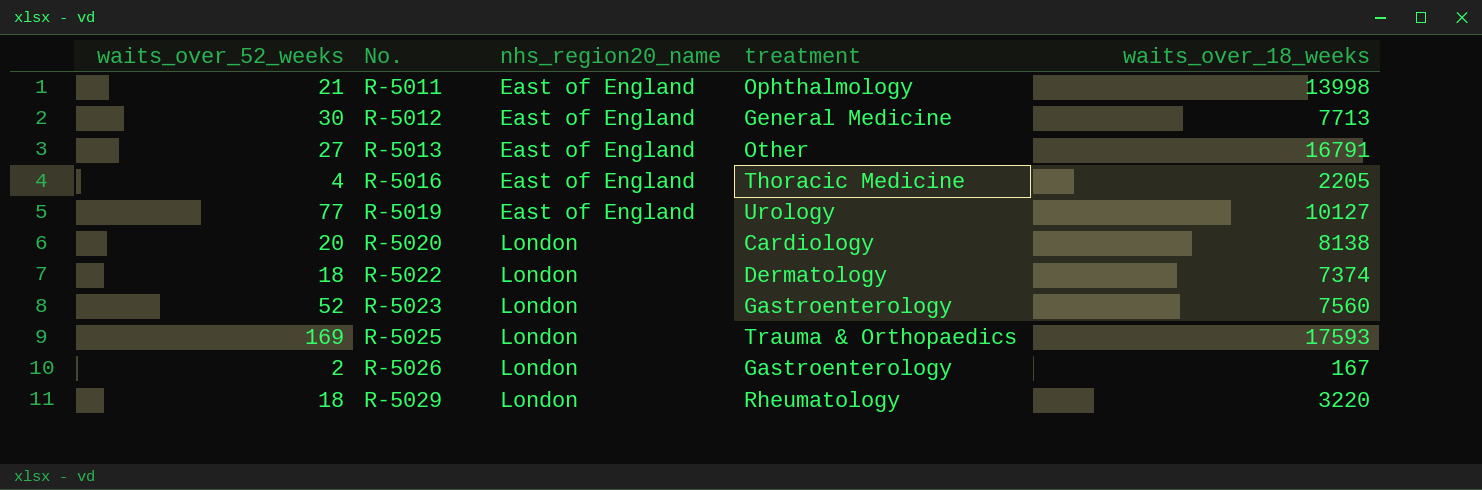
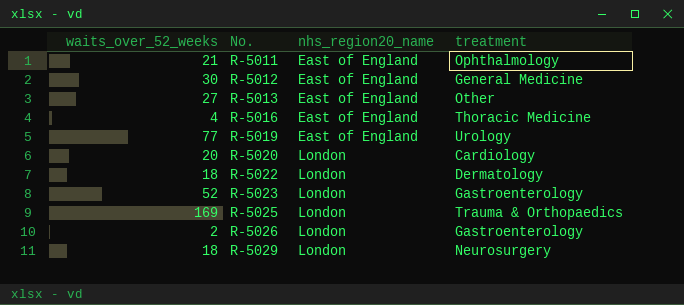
column waits_over_18_weeks | position: 5 -> none
R-5029 | treatment: Rheumatology -> Neurosurgery

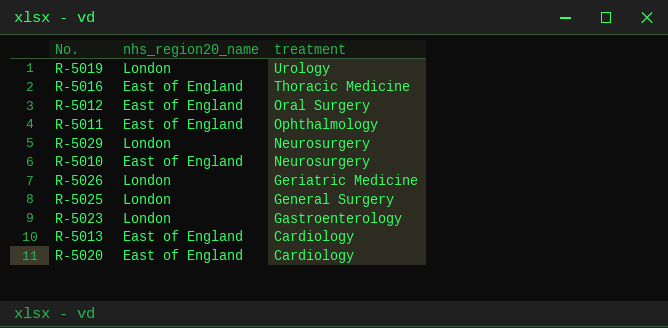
row order: No. ascending -> treatment descending
column waits_over_52_weeks | position: 1 -> none
row R-5022: 18 | London | Dermatology -> none
R-5019 | nhs_region20_name: East of England -> London
R-5012 | treatment: General Medicine -> Oral Surgery
row R-5010: none -> East of England | Neurosurgery
R-5026 | treatment: Gastroenterology -> Geriatric Medicine
R-5025 | treatment: Trauma & Orthopaedics -> General Surgery
R-5013 | treatment: Other -> Cardiology
R-5020 | nhs_region20_name: London -> East of England

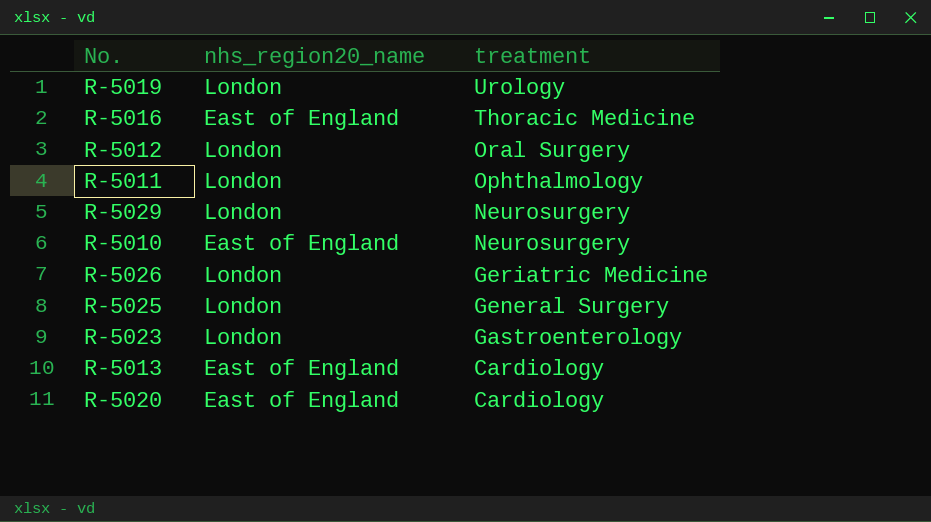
R-5012 | nhs_region20_name: East of England -> London
R-5011 | nhs_region20_name: East of England -> London

